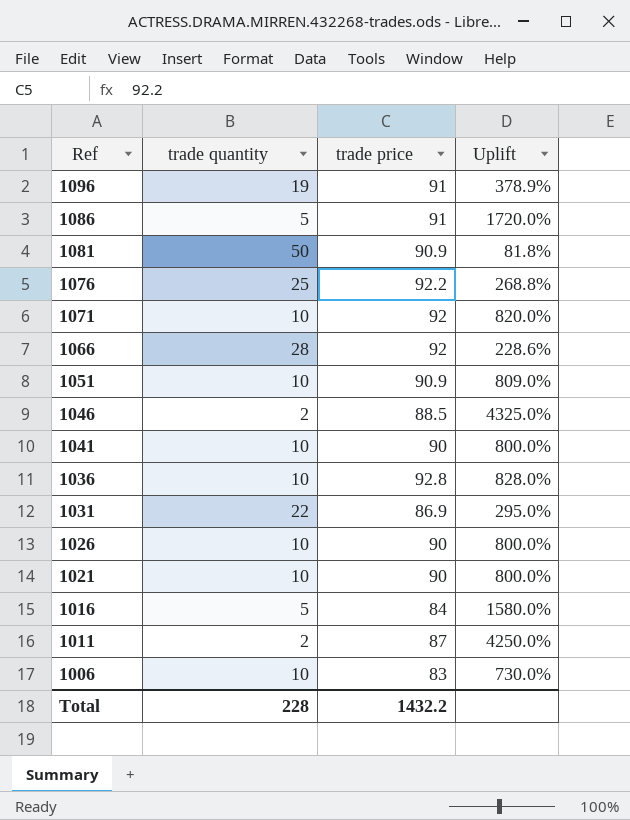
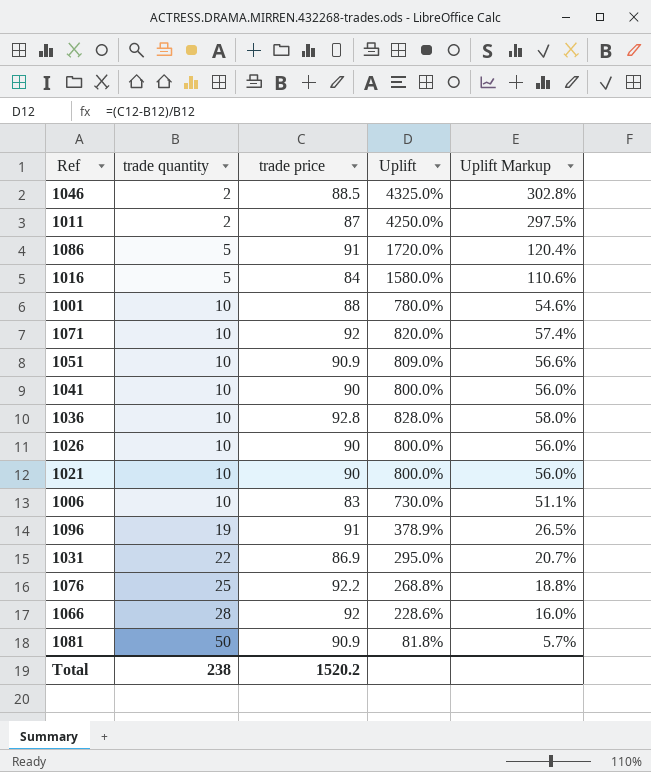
row order: Ref descending -> trade quantity ascending
column Uplift Markup | formula: none -> [Uplift] * 0.07
row 1001: none -> 10 | 88 | 780.0% | 54.6%
Total | trade quantity: 228 -> 238
Total | trade price: 1432.2 -> 1520.2

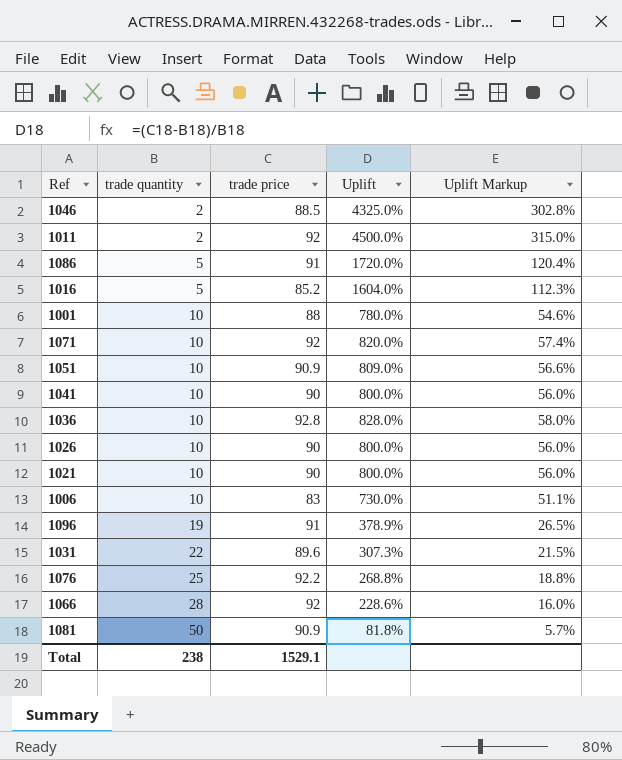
1011 | trade price: 87 -> 92
1011 | Uplift: 4250.0% -> 4500.0%
1011 | Uplift Markup: 297.5% -> 315.0%
1016 | trade price: 84 -> 85.2
1016 | Uplift: 1580.0% -> 1604.0%
1016 | Uplift Markup: 110.6% -> 112.3%
1031 | trade price: 86.9 -> 89.6
1031 | Uplift: 295.0% -> 307.3%
1031 | Uplift Markup: 20.7% -> 21.5%
Total | trade price: 1520.2 -> 1529.1

